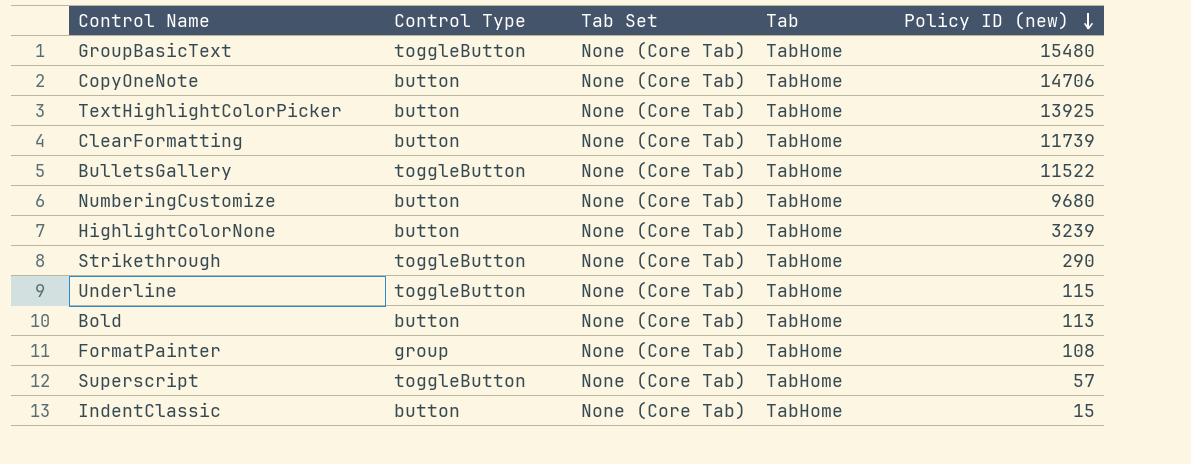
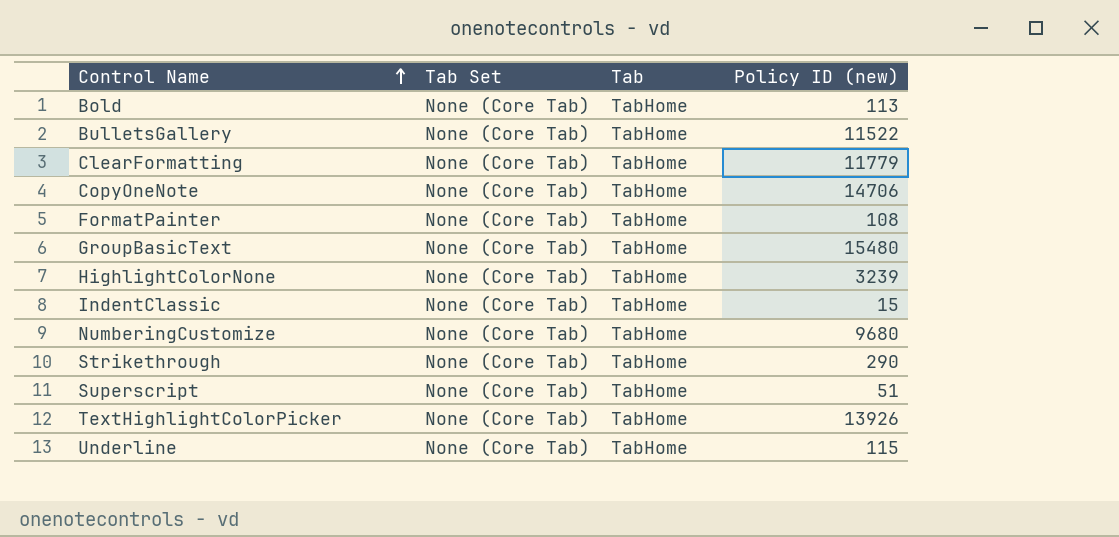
row order: Policy ID (new) descending -> Control Name ascending
column Control Type | position: 2 -> none
ClearFormatting | Policy ID (new): 11739 -> 11779
Superscript | Policy ID (new): 57 -> 51
TextHighlightColorPicker | Policy ID (new): 13925 -> 13926

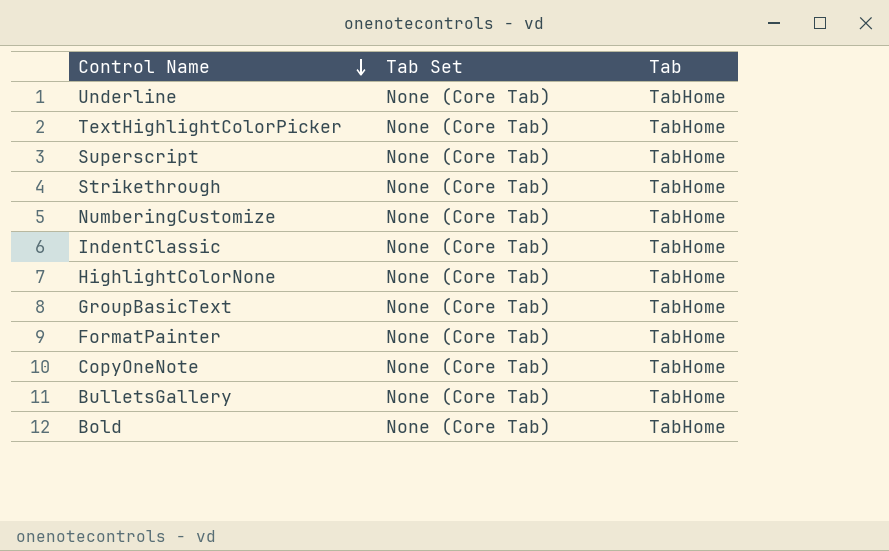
row order: Control Name ascending -> Control Name descending
column Policy ID (new) | position: 4 -> none
row ClearFormatting: None (Core Tab) | TabHome | 11779 -> none

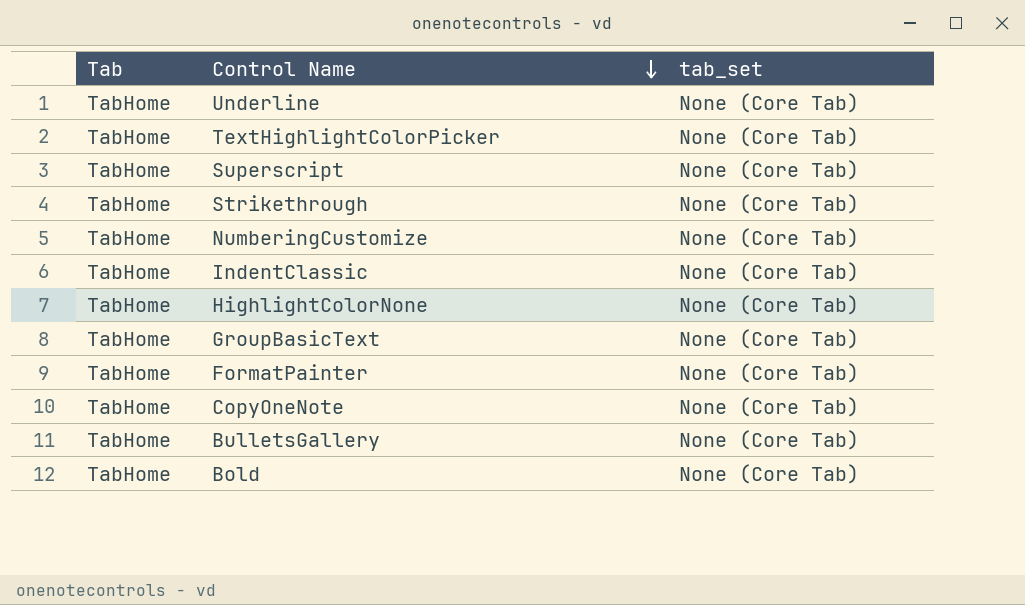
column Tab | position: 3 -> 1
column name: Tab Set -> tab_set

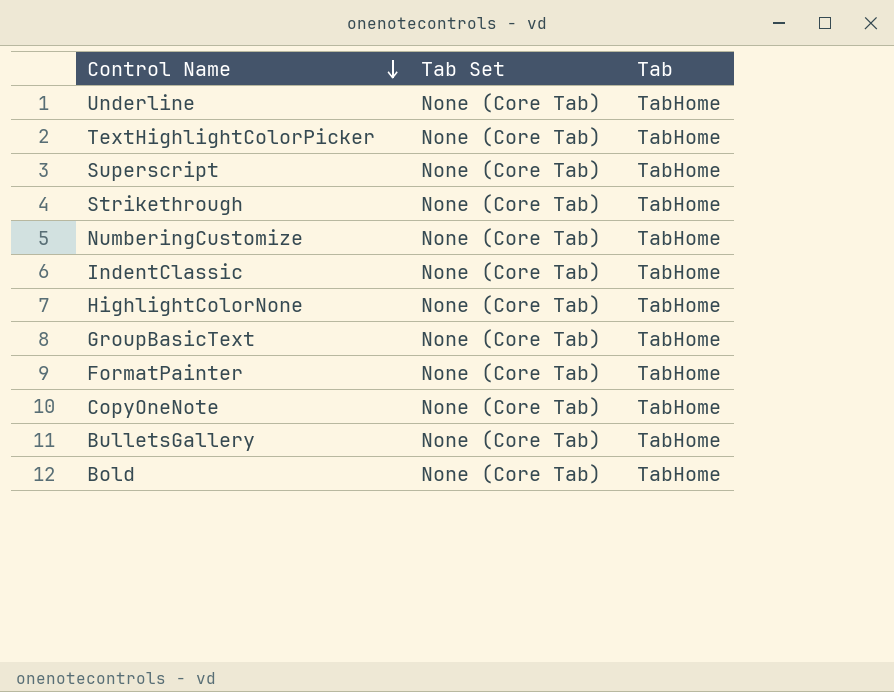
column name: tab_set -> Tab Set
column Tab | position: 1 -> 3

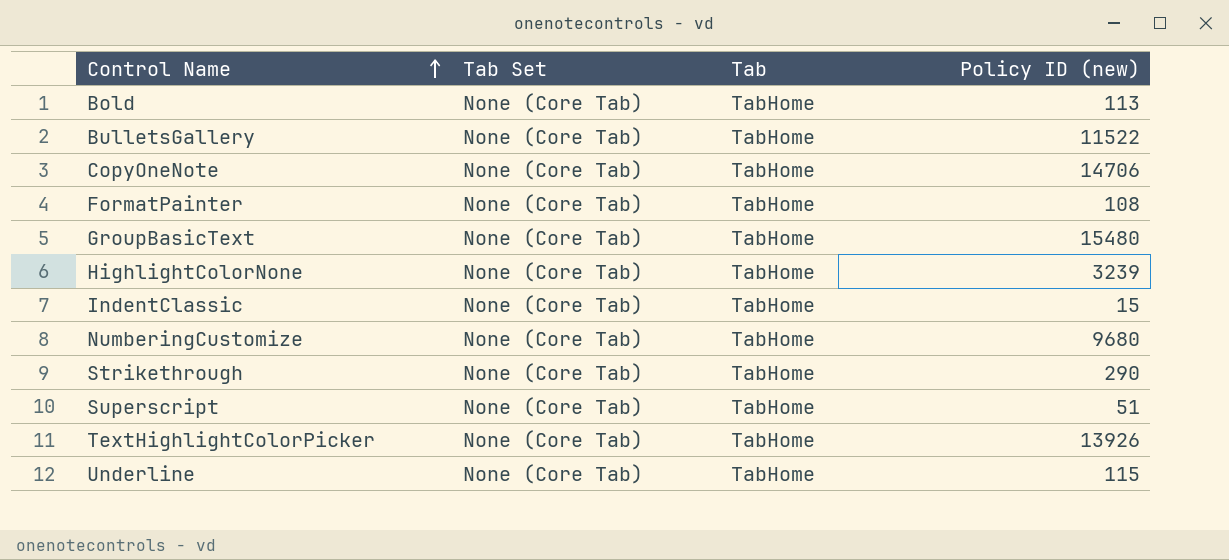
row order: Control Name descending -> Control Name ascending
column Policy ID (new) | position: none -> 4

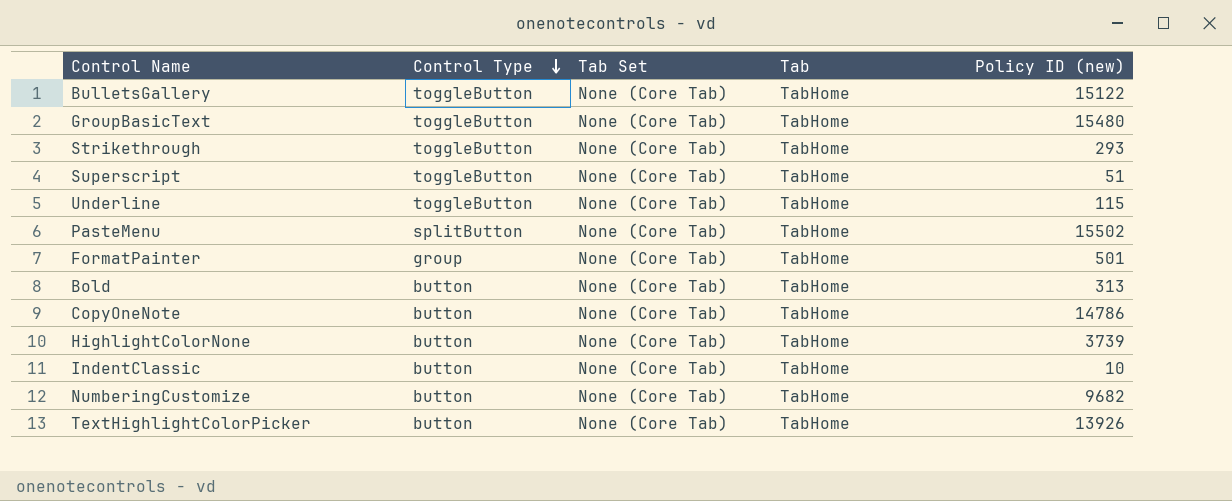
row order: Control Name ascending -> Control Type descending
column Control Type | position: none -> 2
BulletsGallery | Policy ID (new): 11522 -> 15122
Strikethrough | Policy ID (new): 290 -> 293
row PasteMenu: none -> splitButton | None (Core Tab) | TabHome | 15502
FormatPainter | Policy ID (new): 108 -> 501
Bold | Policy ID (new): 113 -> 313
CopyOneNote | Policy ID (new): 14706 -> 14786
HighlightColorNone | Policy ID (new): 3239 -> 3739
IndentClassic | Policy ID (new): 15 -> 10
NumberingCustomize | Policy ID (new): 9680 -> 9682

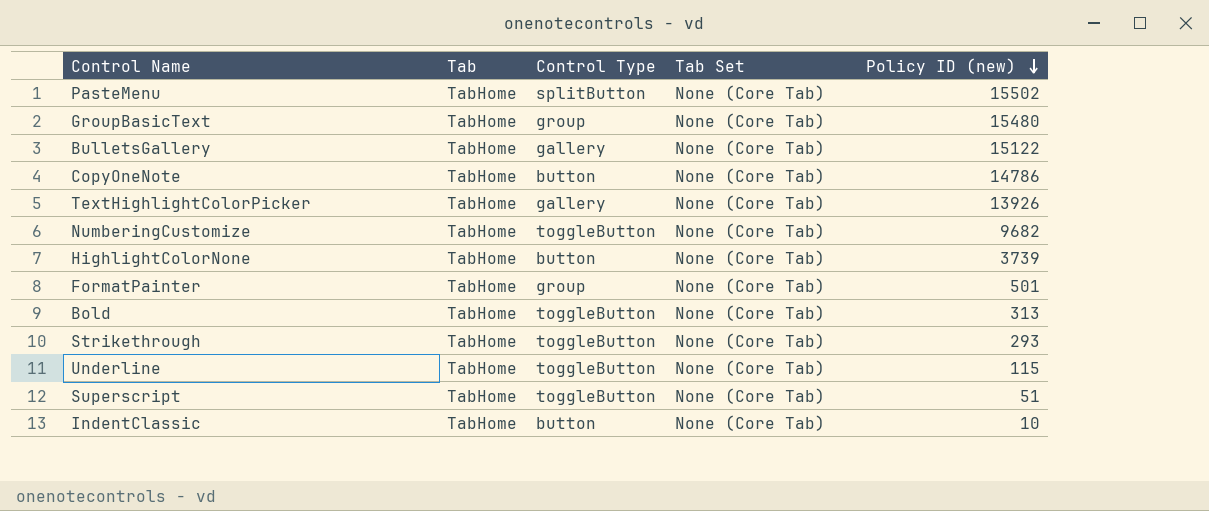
row order: Control Type descending -> Policy ID (new) descending
column Tab | position: 4 -> 2
GroupBasicText | Control Type: toggleButton -> group
BulletsGallery | Control Type: toggleButton -> gallery
TextHighlightColorPicker | Control Type: button -> gallery
NumberingCustomize | Control Type: button -> toggleButton
Bold | Control Type: button -> toggleButton

